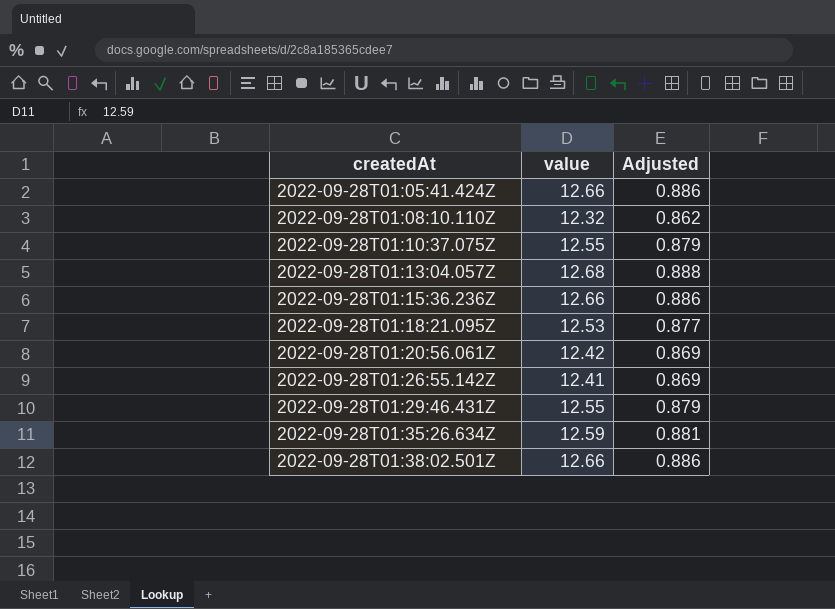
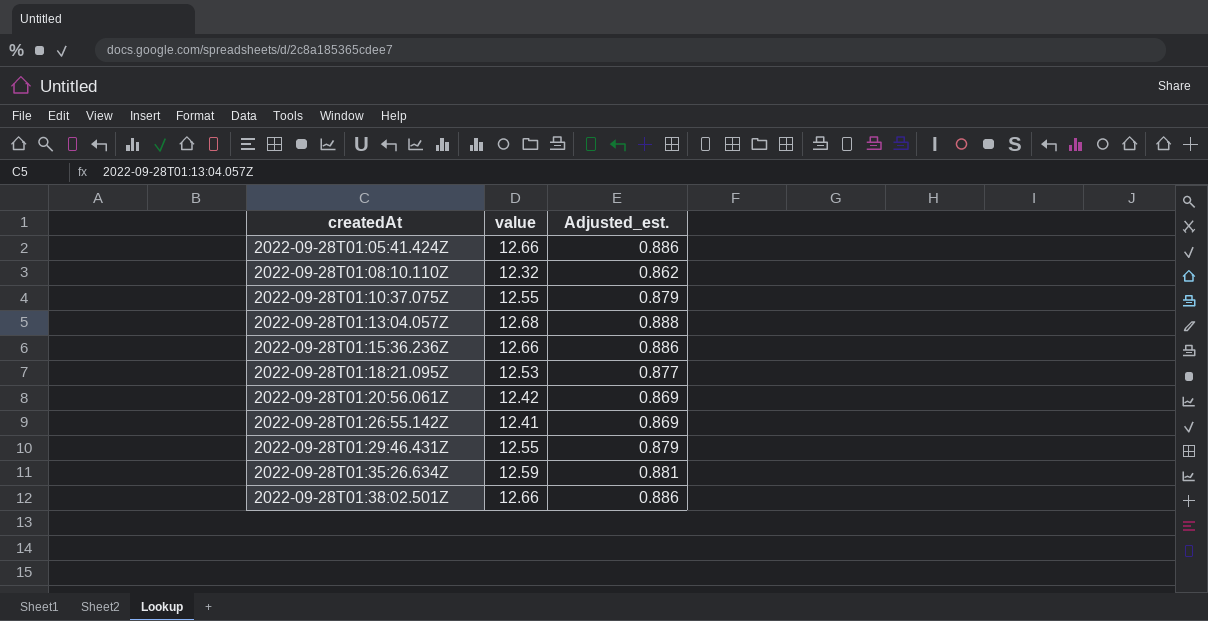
column name: Adjusted -> Adjusted_est.

